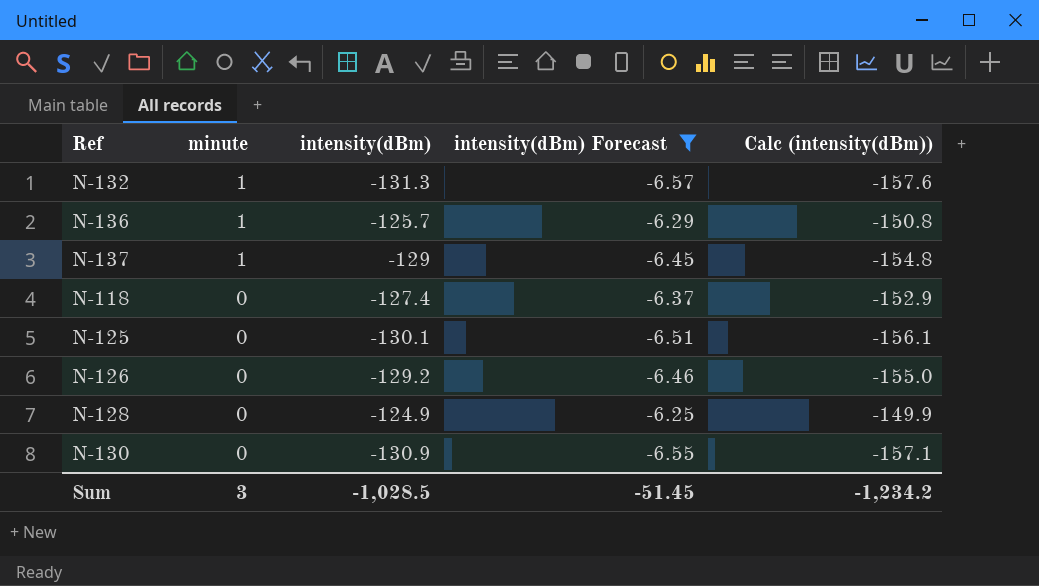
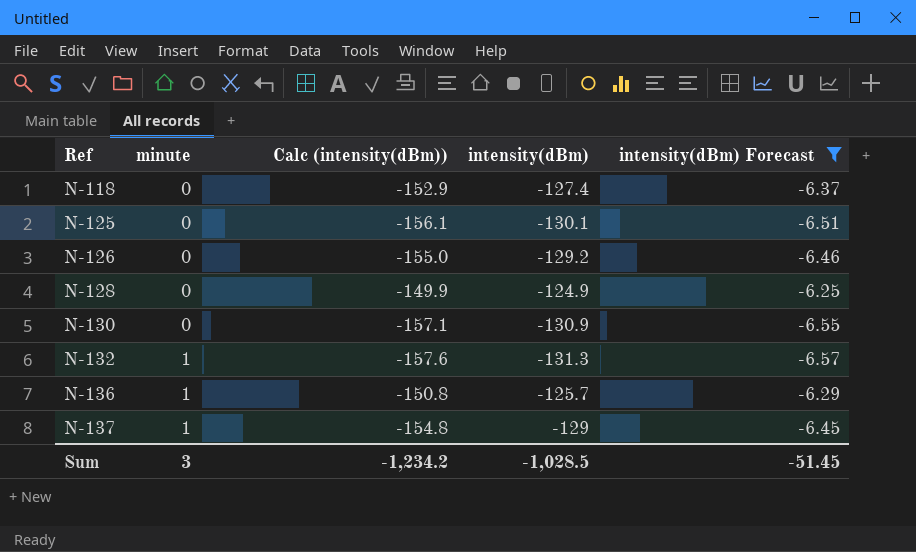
row order: minute descending -> Ref ascending
column Calc (intensity(dBm)) | position: 5 -> 3

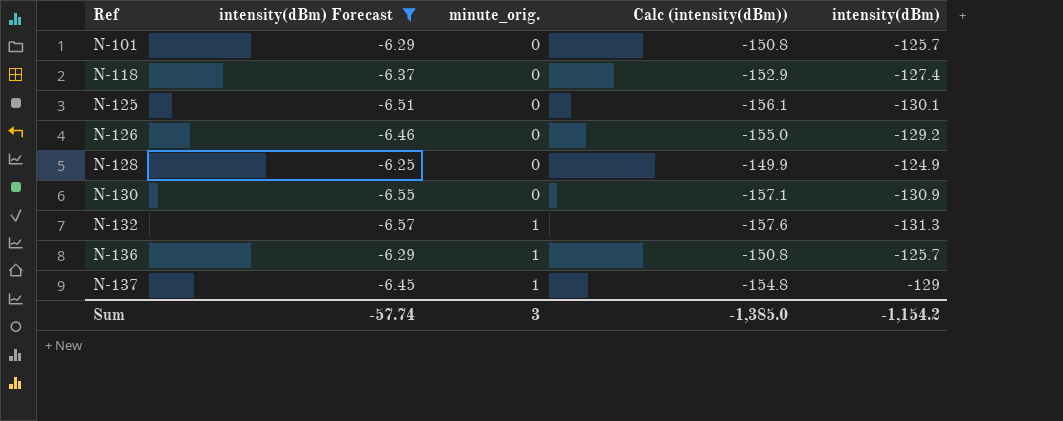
column intensity(dBm) Forecast | position: 5 -> 2
column name: minute -> minute_orig.
row N-101: none -> -6.29 | 0 | -150.8 | -125.7
Sum | intensity(dBm) Forecast: -51.45 -> -57.74
Sum | Calc (intensity(dBm)): -1,234.2 -> -1,385.0
Sum | intensity(dBm): -1,028.5 -> -1,154.2

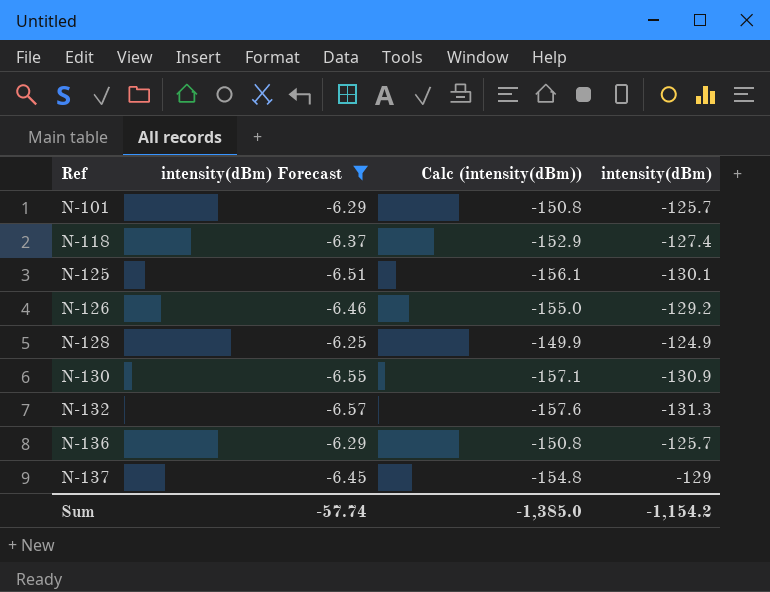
column minute_orig. | position: 3 -> none

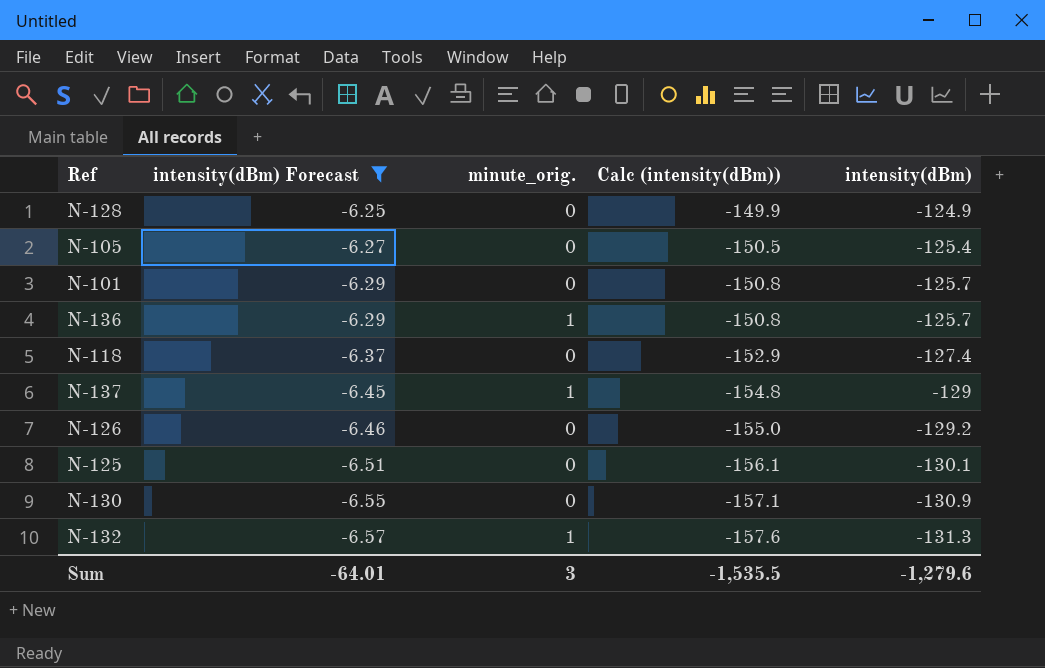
row order: Ref ascending -> intensity(dBm) Forecast descending
column minute_orig. | position: none -> 3
row N-105: none -> -6.27 | 0 | -150.5 | -125.4
Sum | intensity(dBm) Forecast: -57.74 -> -64.01
Sum | Calc (intensity(dBm)): -1,385.0 -> -1,535.5
Sum | intensity(dBm): -1,154.2 -> -1,279.6

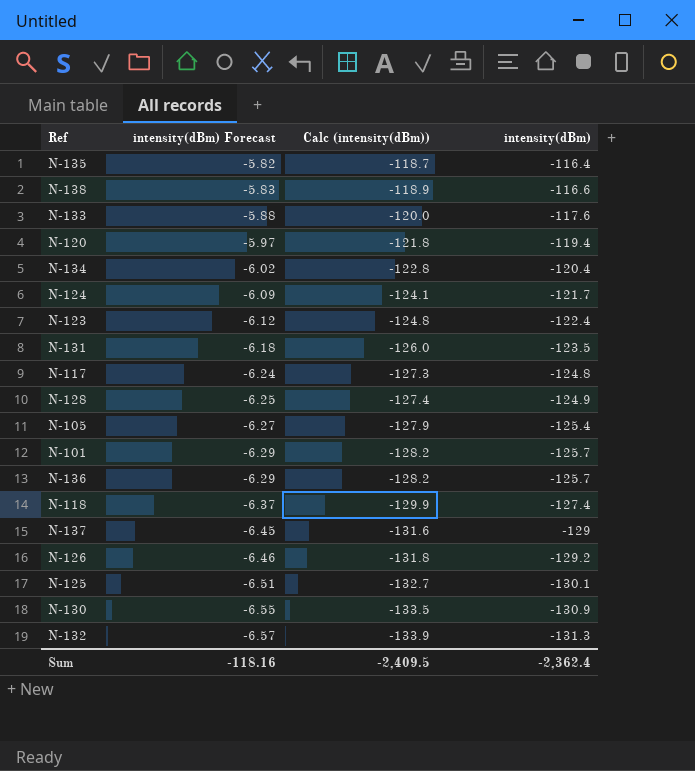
filter: intensity(dBm) Forecast <= -6.25 -> none
column minute_orig. | position: 3 -> none
column Calc (intensity(dBm)) | formula: [intensity(dBm)] * 1.2 -> [intensity(dBm)] * 1.02
Sum | intensity(dBm) Forecast: -64.01 -> -118.16
Sum | Calc (intensity(dBm)): -1,535.5 -> -2,409.5
Sum | intensity(dBm): -1,279.6 -> -2,362.4

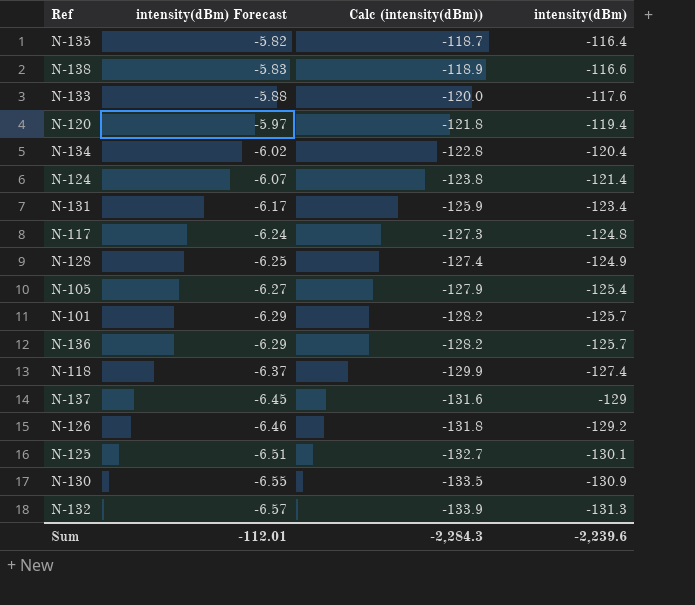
row N-123: -6.12 | -124.8 | -122.4 -> none
N-124 | intensity(dBm) Forecast: -6.09 -> -6.07
N-124 | Calc (intensity(dBm)): -124.1 -> -123.8
N-124 | intensity(dBm): -121.7 -> -121.4
N-131 | intensity(dBm) Forecast: -6.18 -> -6.17
N-131 | Calc (intensity(dBm)): -126.0 -> -125.9
N-131 | intensity(dBm): -123.5 -> -123.4
Sum | intensity(dBm) Forecast: -118.16 -> -112.01
Sum | Calc (intensity(dBm)): -2,409.5 -> -2,284.3
Sum | intensity(dBm): -2,362.4 -> -2,239.6

